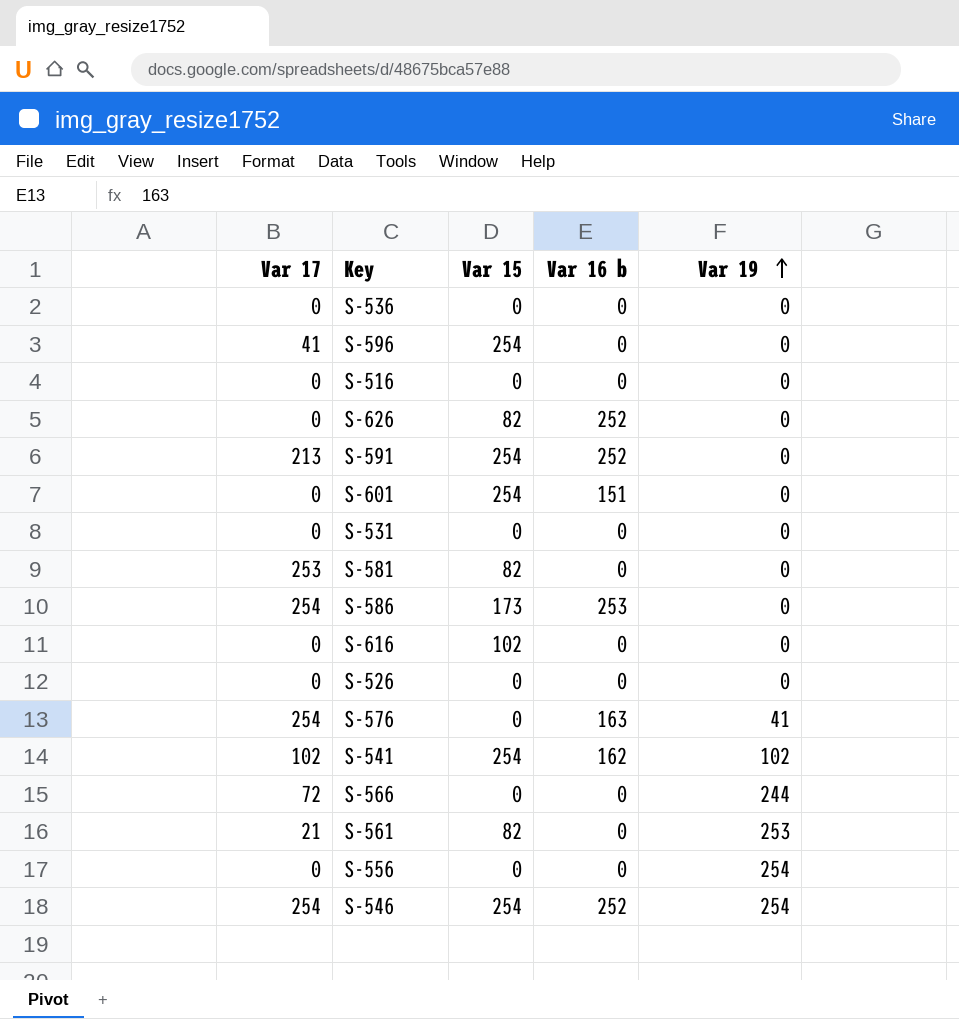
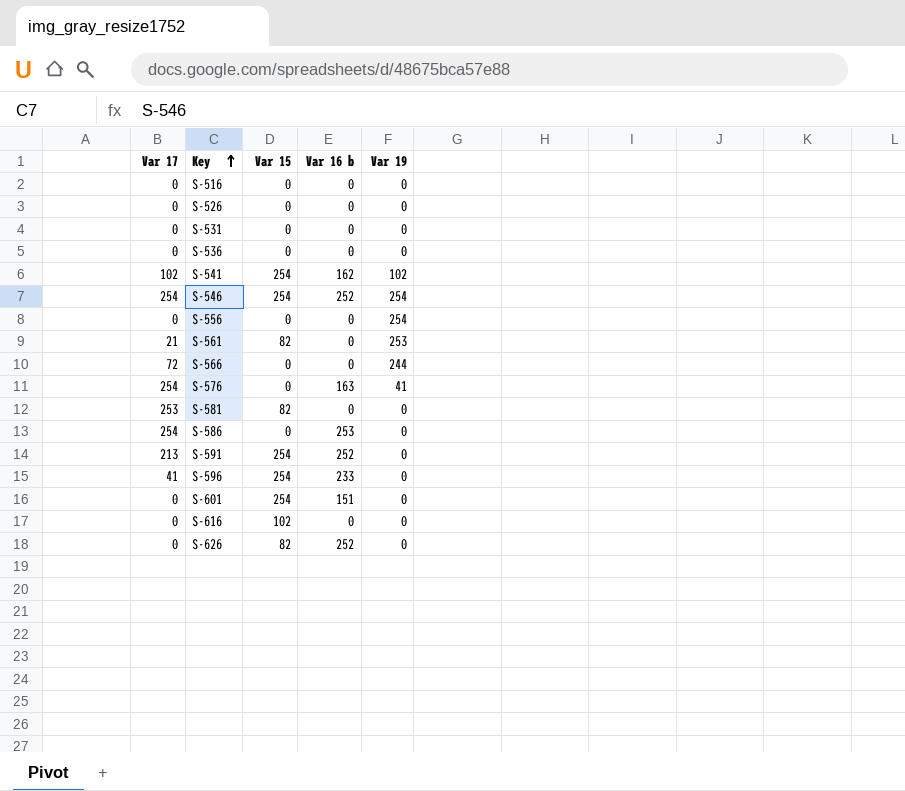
row order: Var 19 ascending -> Key ascending
S-586 | Var 15: 173 -> 0
S-596 | Var 16 b: 0 -> 233

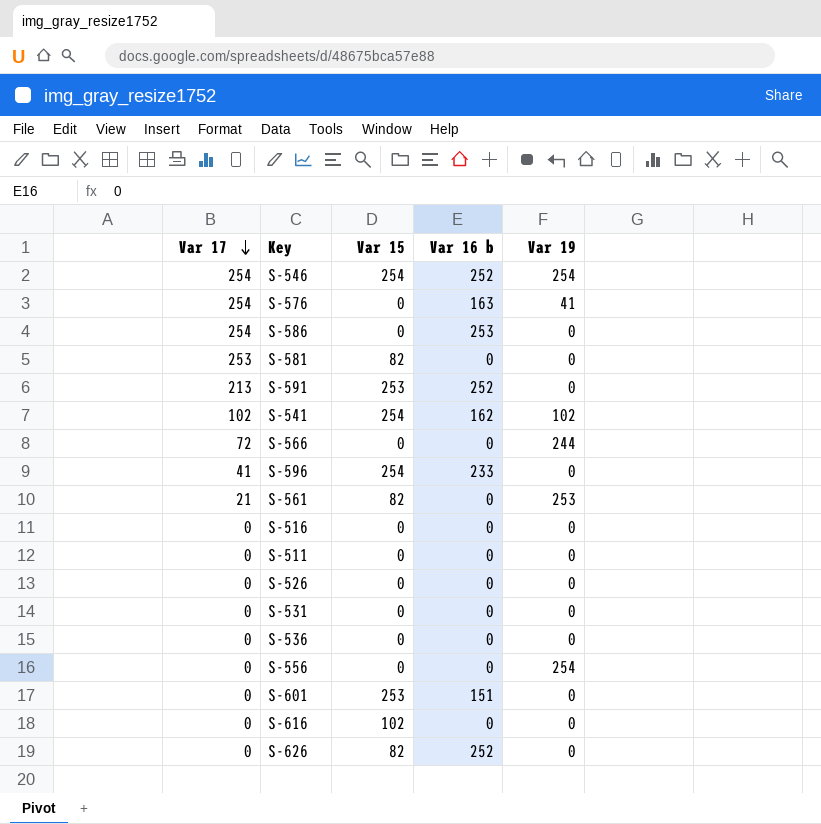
row order: Key ascending -> Var 17 descending
S-591 | Var 15: 254 -> 253
row S-511: none -> 0 | 0 | 0 | 0
S-601 | Var 15: 254 -> 253

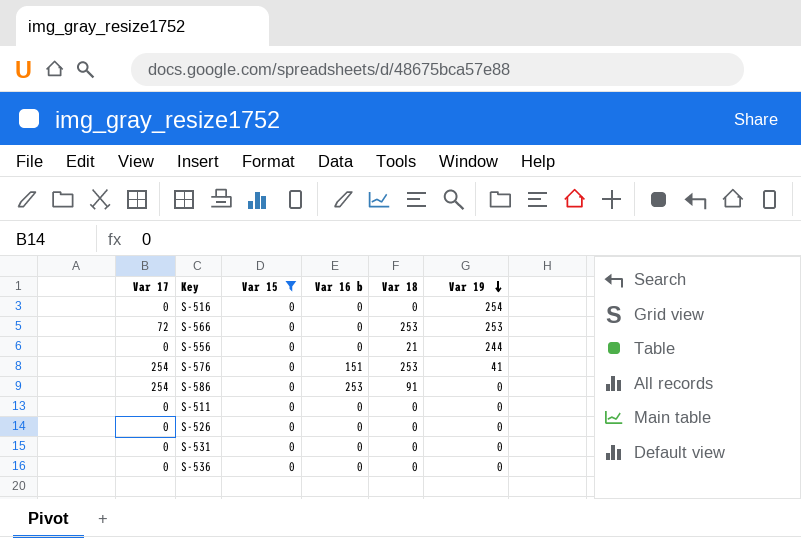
filter: none -> Var 15 = 0
row order: Var 17 descending -> Var 19 descending
column Var 18 | position: none -> 5
S-516 | Var 19: 0 -> 254
S-566 | Var 19: 244 -> 253
S-556 | Var 19: 254 -> 244
S-576 | Var 16 b: 163 -> 151

